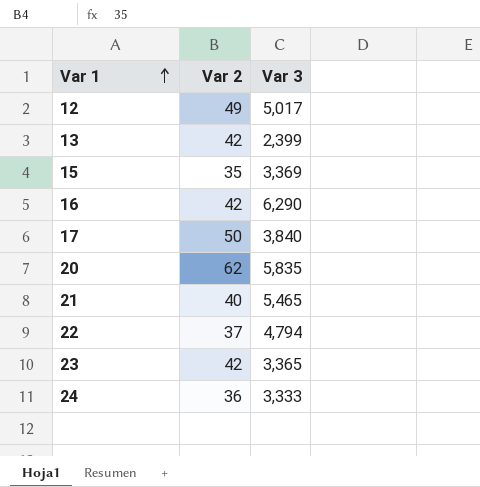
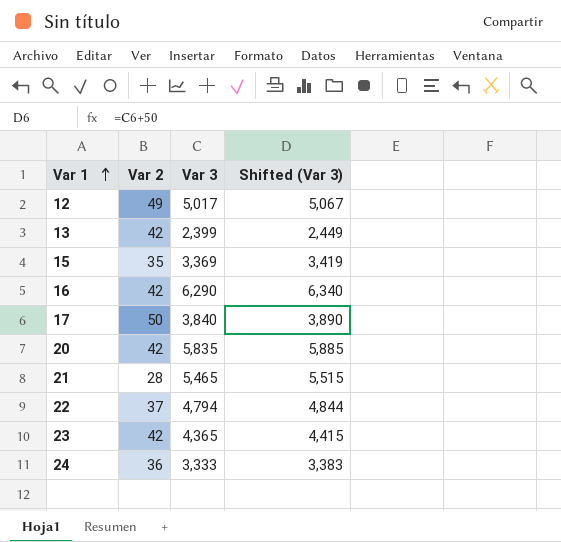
column Shifted (Var 3) | formula: none -> [Var 3] + 50
20 | Var 2: 62 -> 42
21 | Var 2: 40 -> 28
23 | Var 3: 3,365 -> 4,365

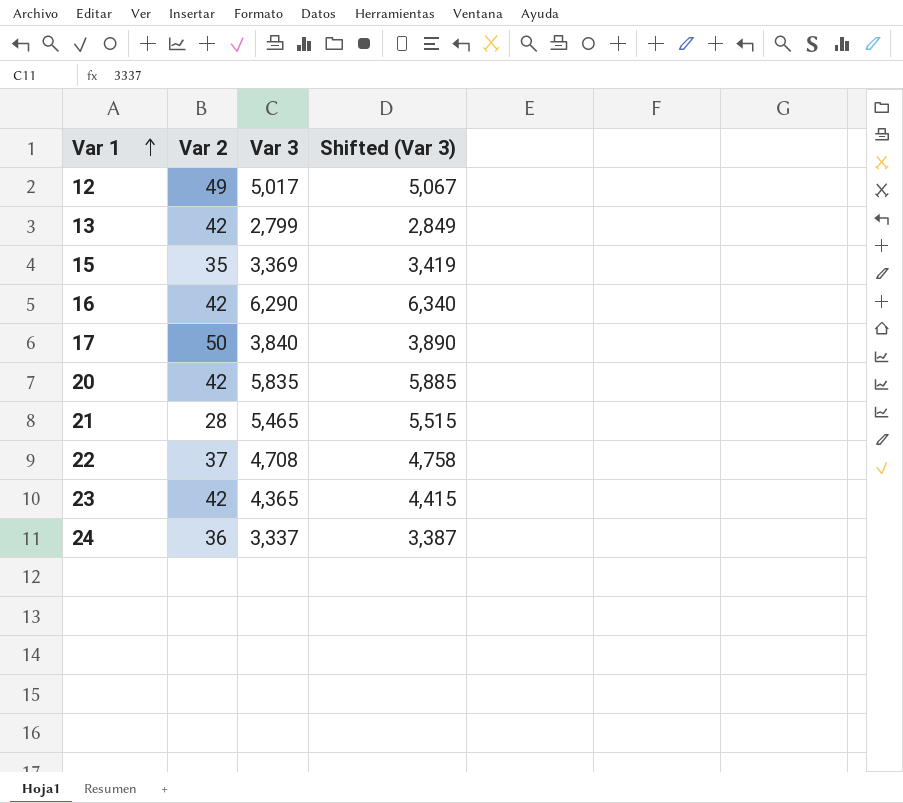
13 | Var 3: 2,399 -> 2,799
13 | Shifted (Var 3): 2,449 -> 2,849
22 | Var 3: 4,794 -> 4,708
22 | Shifted (Var 3): 4,844 -> 4,758
24 | Var 3: 3,333 -> 3,337
24 | Shifted (Var 3): 3,383 -> 3,387

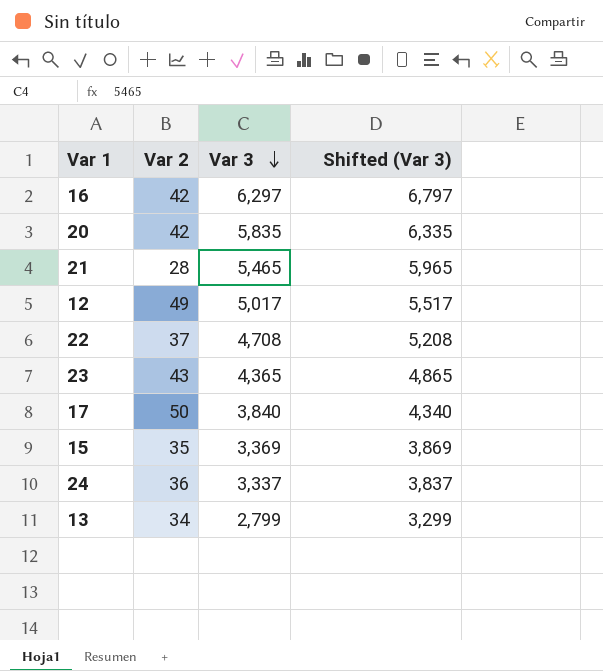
row order: Var 1 ascending -> Var 3 descending
column Shifted (Var 3) | formula: [Var 3] + 50 -> [Var 3] + 500
16 | Var 3: 6,290 -> 6,297
23 | Var 2: 42 -> 43
13 | Var 2: 42 -> 34

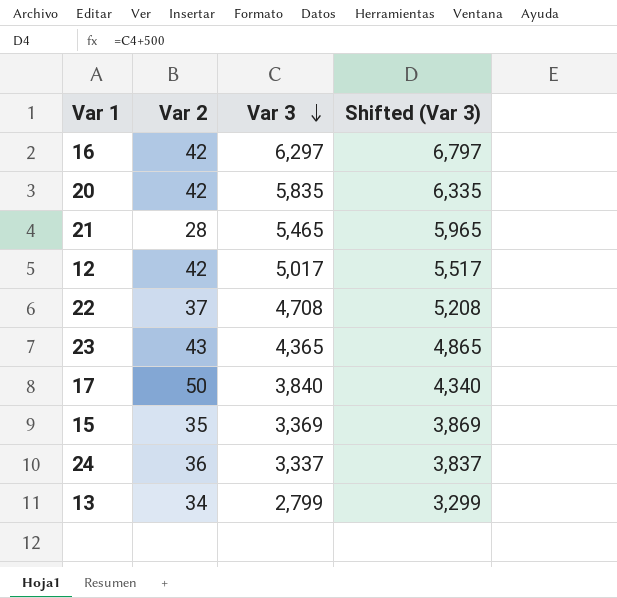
12 | Var 2: 49 -> 42

